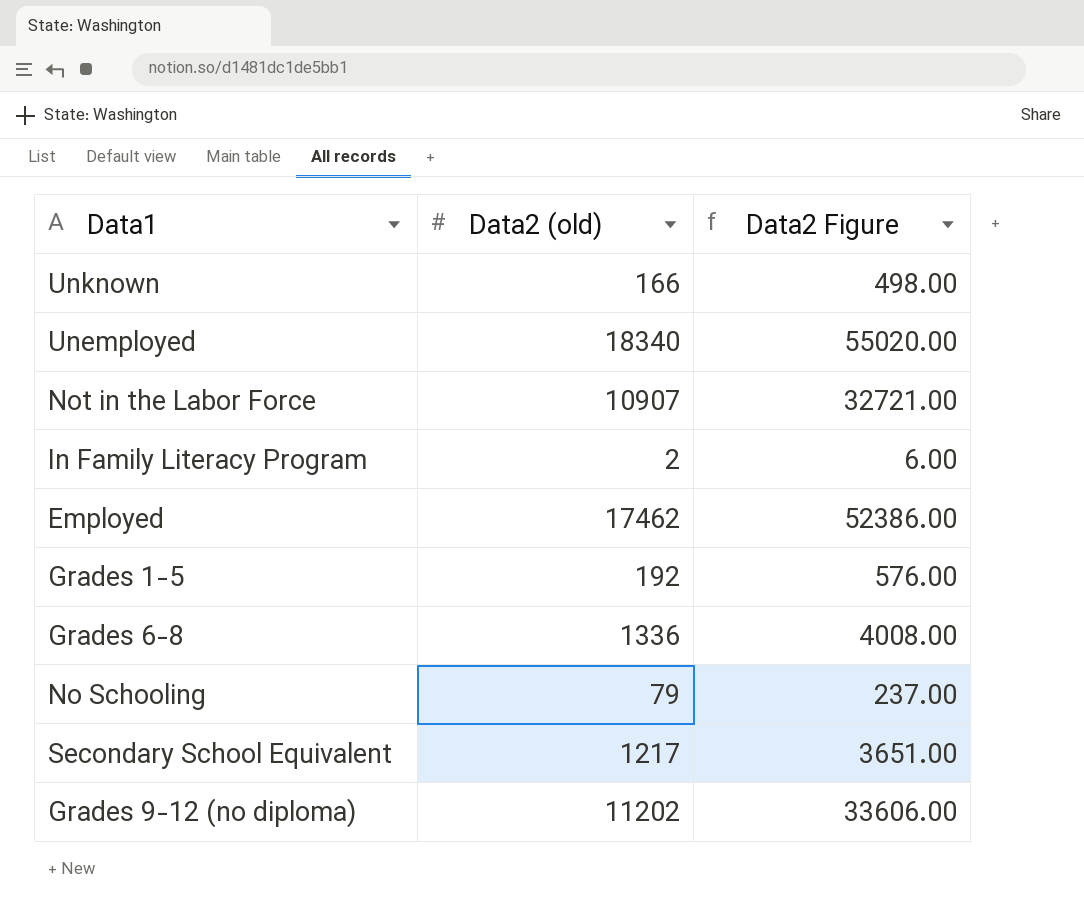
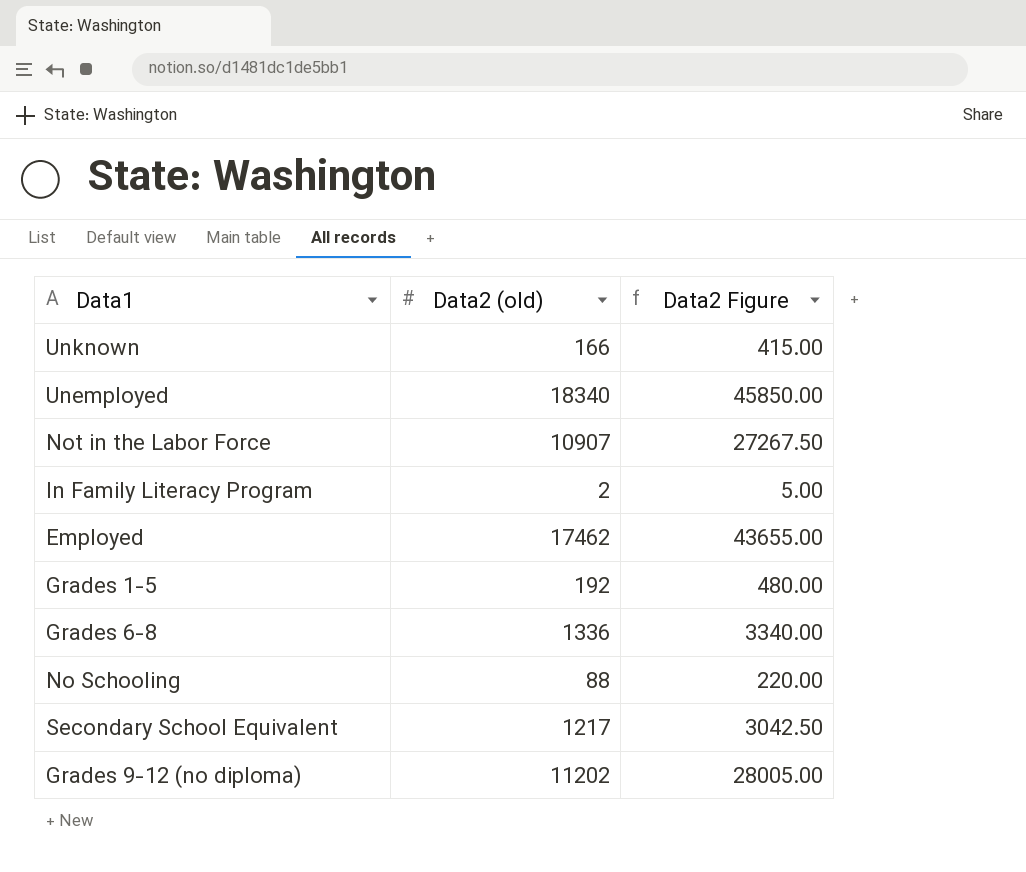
column Data2 Figure | formula: [Data2 (old)] * 3 -> [Data2 (old)] * 2.5
No Schooling | Data2 (old): 79 -> 88

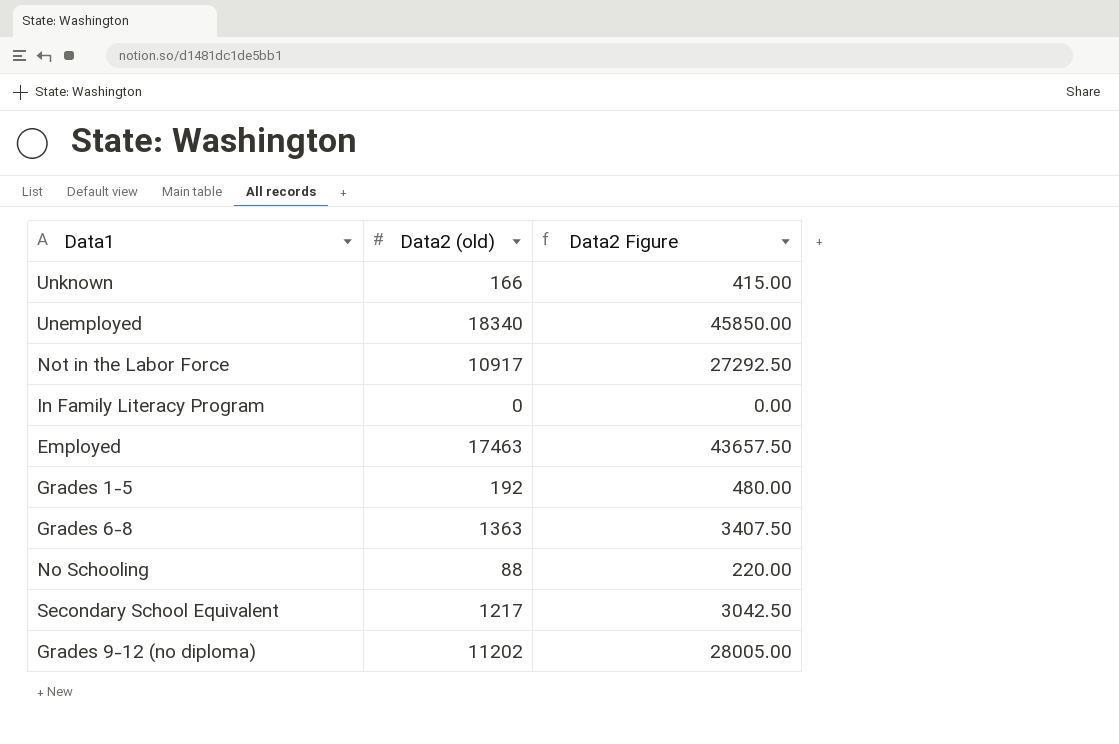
Not in the Labor Force | Data2 (old): 10907 -> 10917
Not in the Labor Force | Data2 Figure: 27267.50 -> 27292.50
In Family Literacy Program | Data2 (old): 2 -> 0
In Family Literacy Program | Data2 Figure: 5.00 -> 0.00
Employed | Data2 (old): 17462 -> 17463
Employed | Data2 Figure: 43655.00 -> 43657.50
Grades 6-8 | Data2 (old): 1336 -> 1363
Grades 6-8 | Data2 Figure: 3340.00 -> 3407.50

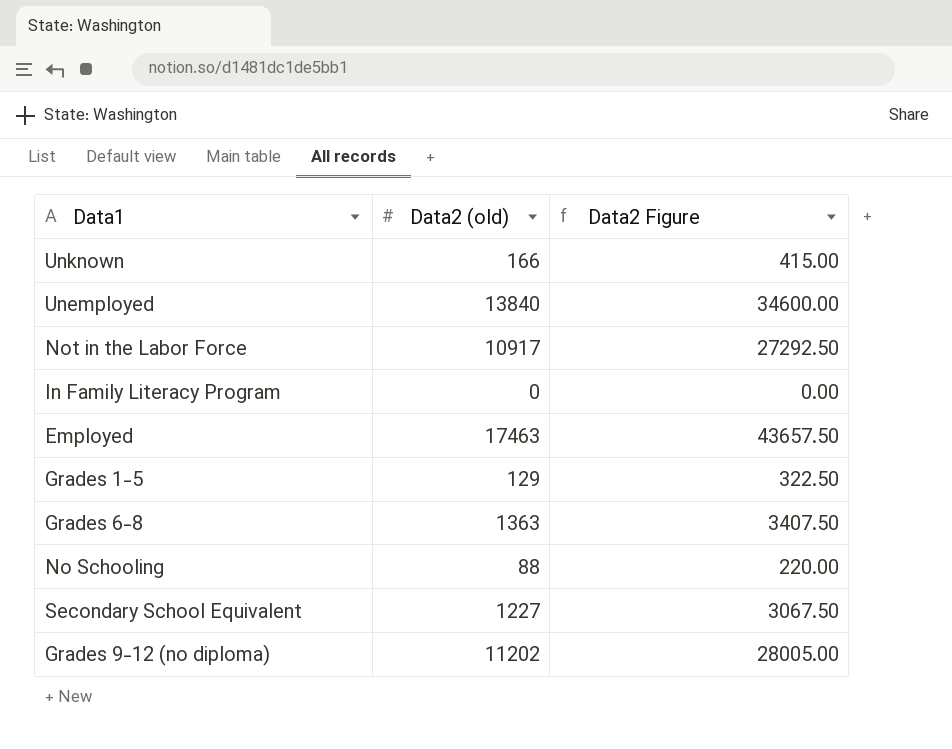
Unemployed | Data2 (old): 18340 -> 13840
Unemployed | Data2 Figure: 45850.00 -> 34600.00
Grades 1-5 | Data2 (old): 192 -> 129
Grades 1-5 | Data2 Figure: 480.00 -> 322.50
Secondary School Equivalent | Data2 (old): 1217 -> 1227
Secondary School Equivalent | Data2 Figure: 3042.50 -> 3067.50

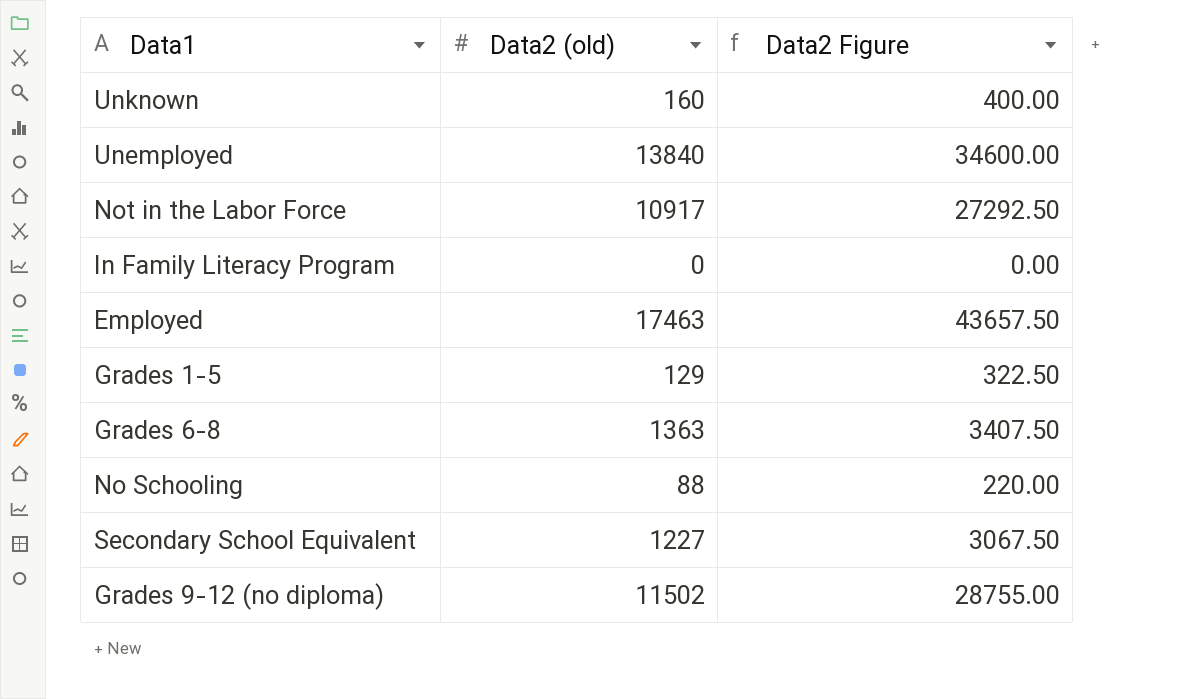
Unknown | Data2 (old): 166 -> 160
Unknown | Data2 Figure: 415.00 -> 400.00
Grades 9-12 (no diploma) | Data2 (old): 11202 -> 11502
Grades 9-12 (no diploma) | Data2 Figure: 28005.00 -> 28755.00

